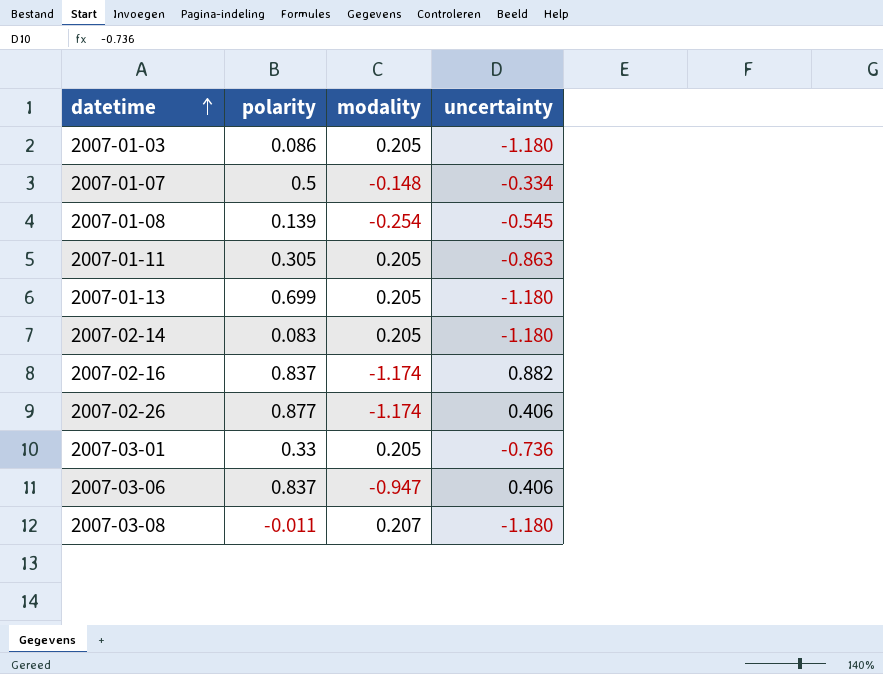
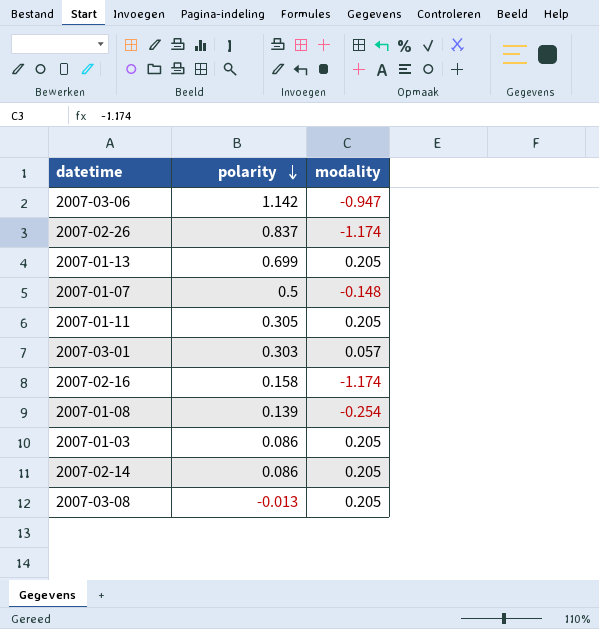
row order: datetime ascending -> polarity descending
column uncertainty | position: 4 -> none
2007-03-06 | polarity: 0.837 -> 1.142
2007-02-26 | polarity: 0.877 -> 0.837
2007-03-01 | polarity: 0.33 -> 0.303
2007-03-01 | modality: 0.205 -> 0.057
2007-02-16 | polarity: 0.837 -> 0.158
2007-02-14 | polarity: 0.083 -> 0.086
2007-03-08 | polarity: -0.011 -> -0.013
2007-03-08 | modality: 0.207 -> 0.205

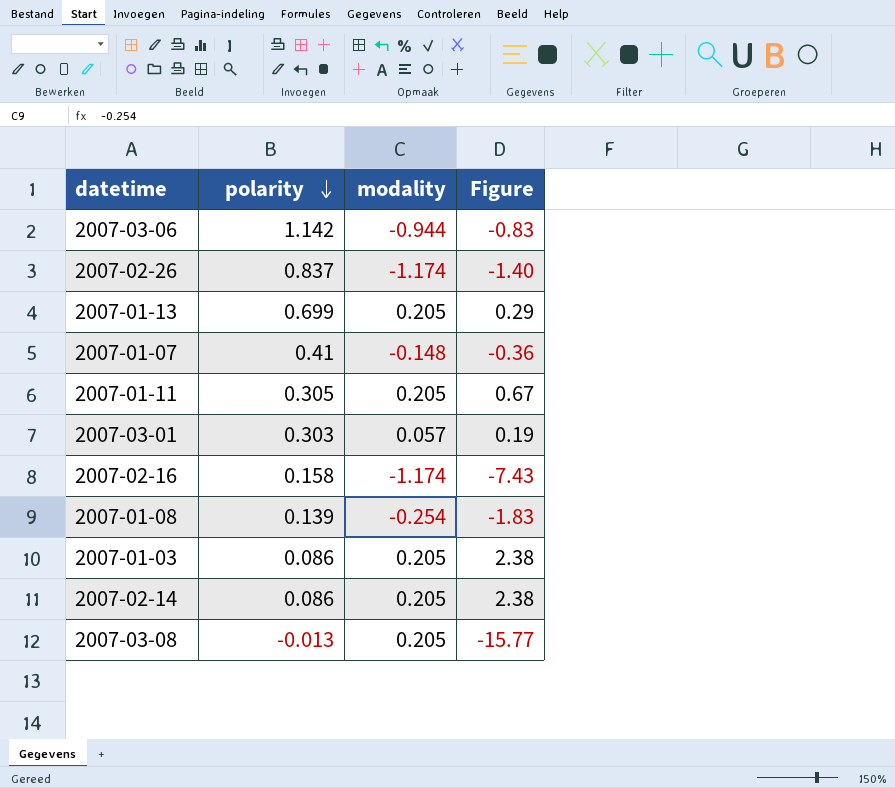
column Figure | formula: none -> [modality] / [polarity]
2007-03-06 | modality: -0.947 -> -0.944
2007-01-07 | polarity: 0.5 -> 0.41

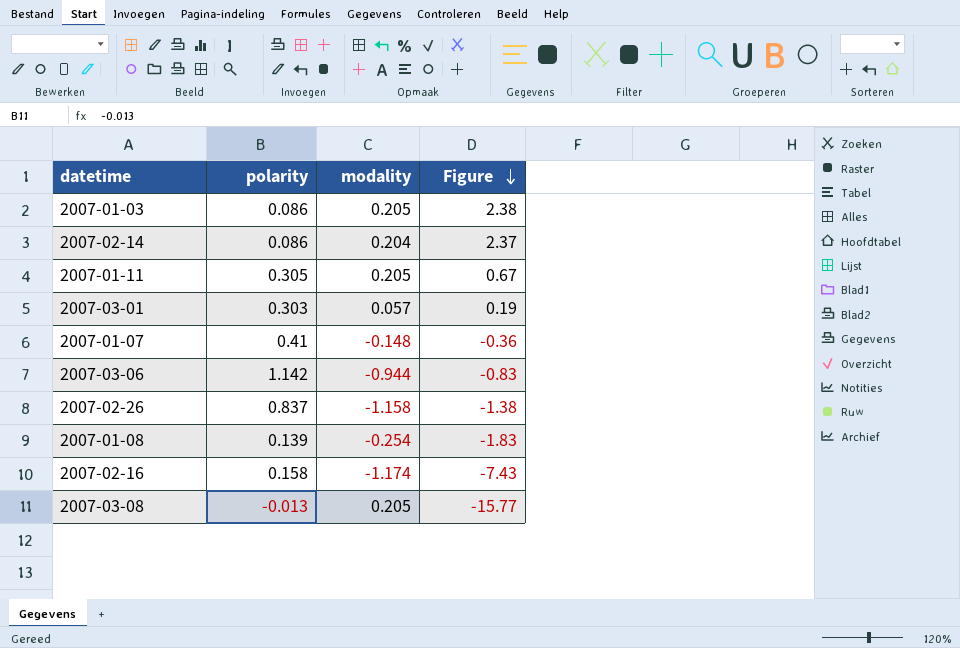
row order: polarity descending -> Figure descending
row 2007-01-13: 0.699 | 0.205 | 0.29 -> none
2007-02-14 | modality: 0.205 -> 0.204
2007-02-14 | Figure: 2.38 -> 2.37
2007-02-26 | modality: -1.174 -> -1.158
2007-02-26 | Figure: -1.40 -> -1.38

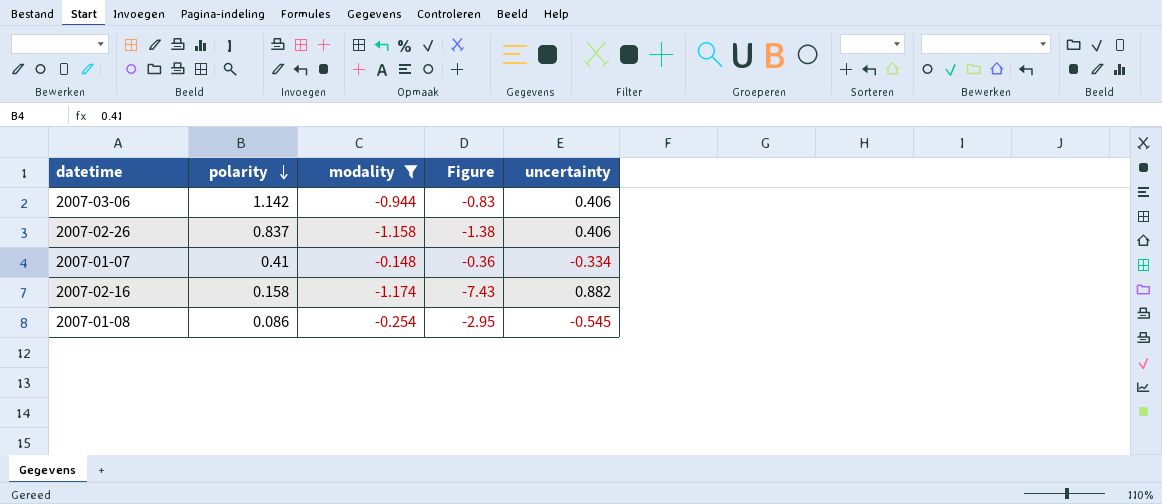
filter: none -> modality <= -0.148
row order: Figure descending -> polarity descending
column uncertainty | position: none -> 5
2007-01-08 | polarity: 0.139 -> 0.086
2007-01-08 | Figure: -1.83 -> -2.95

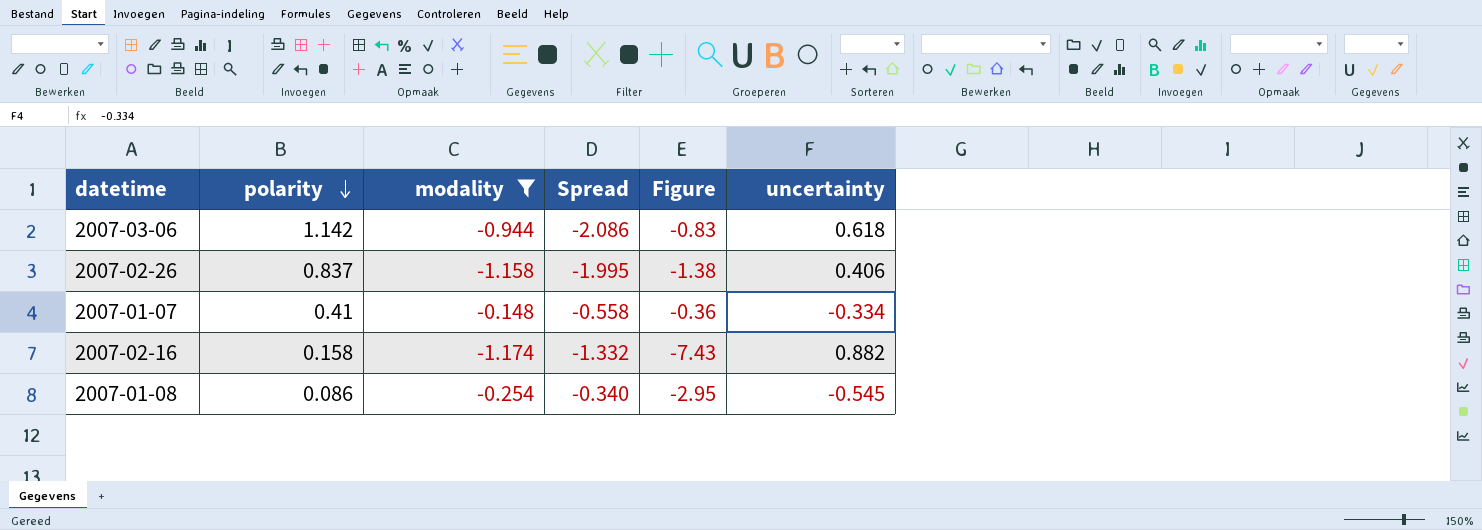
column Spread | formula: none -> [modality] - [polarity]
2007-03-06 | uncertainty: 0.406 -> 0.618

